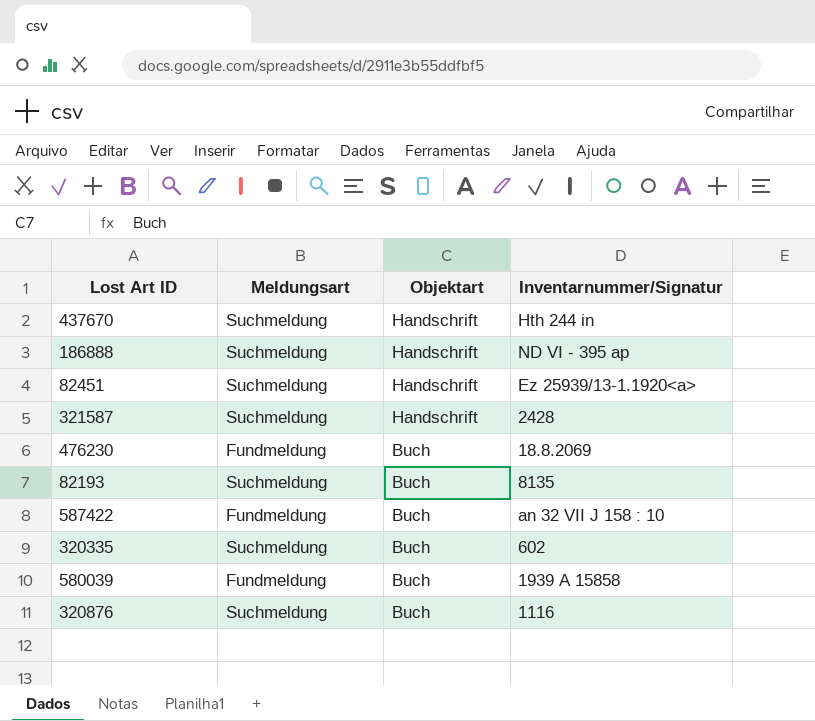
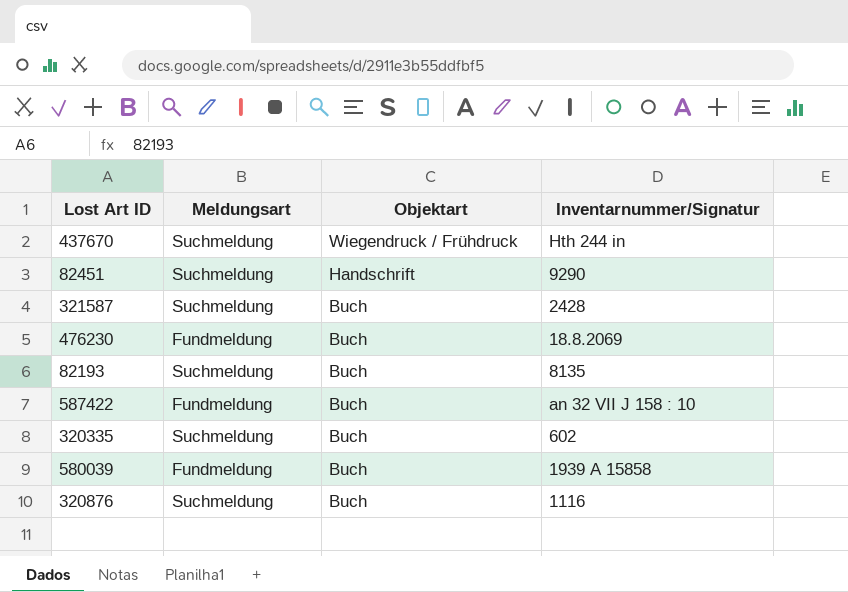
row 186888: Suchmeldung | Handschrift | ND VI - 395 ap -> none
437670 | Objektart: Handschrift -> Wiegendruck / Frühdruck
82451 | Inventarnummer/Signatur: Ez 25939/13-1.1920<a> -> 9290
321587 | Objektart: Handschrift -> Buch

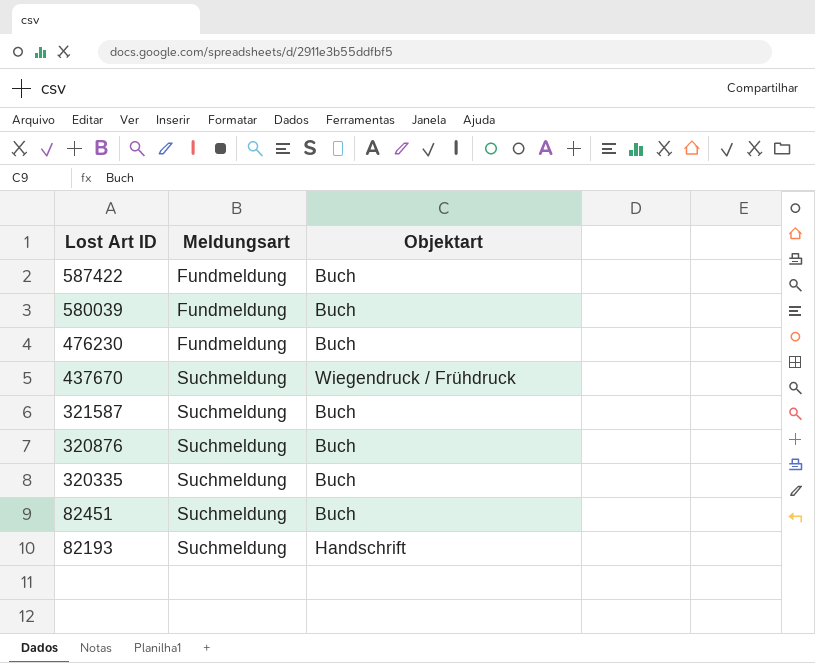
row order: Objektart descending -> Lost Art ID descending
column Inventarnummer/Signatur | position: 4 -> none
82451 | Objektart: Handschrift -> Buch
82193 | Objektart: Buch -> Handschrift

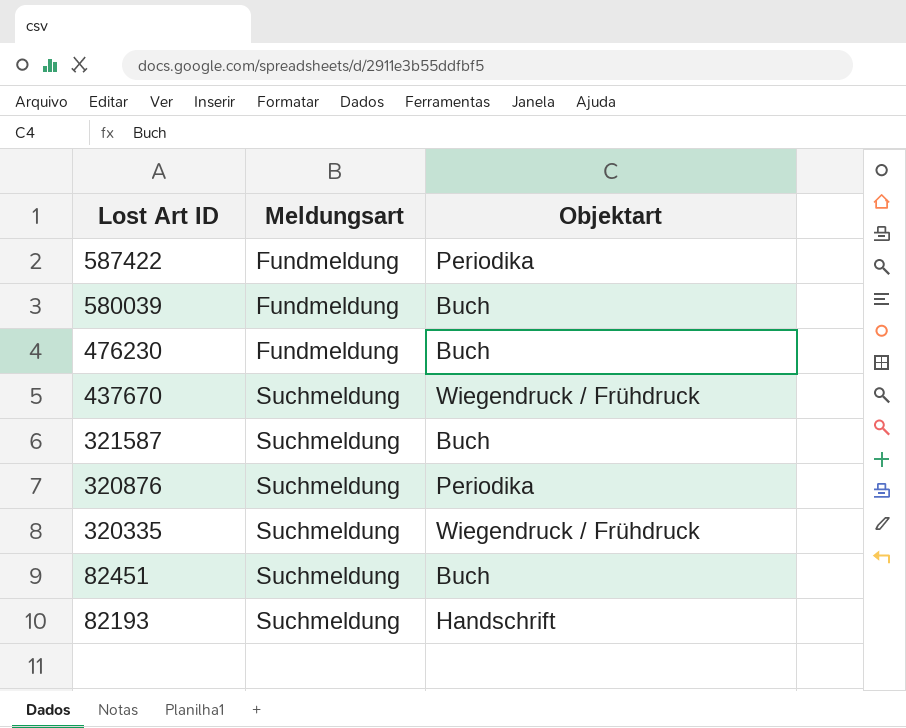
587422 | Objektart: Buch -> Periodika
320876 | Objektart: Buch -> Periodika
320335 | Objektart: Buch -> Wiegendruck / Frühdruck

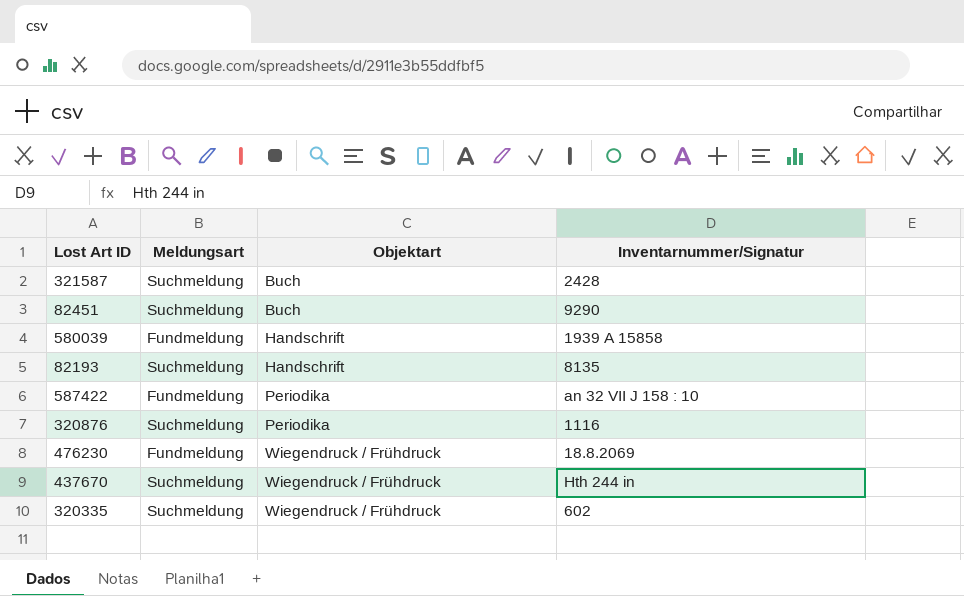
row order: Lost Art ID descending -> Objektart ascending
column Inventarnummer/Signatur | position: none -> 4
580039 | Objektart: Buch -> Handschrift
476230 | Objektart: Buch -> Wiegendruck / Frühdruck

